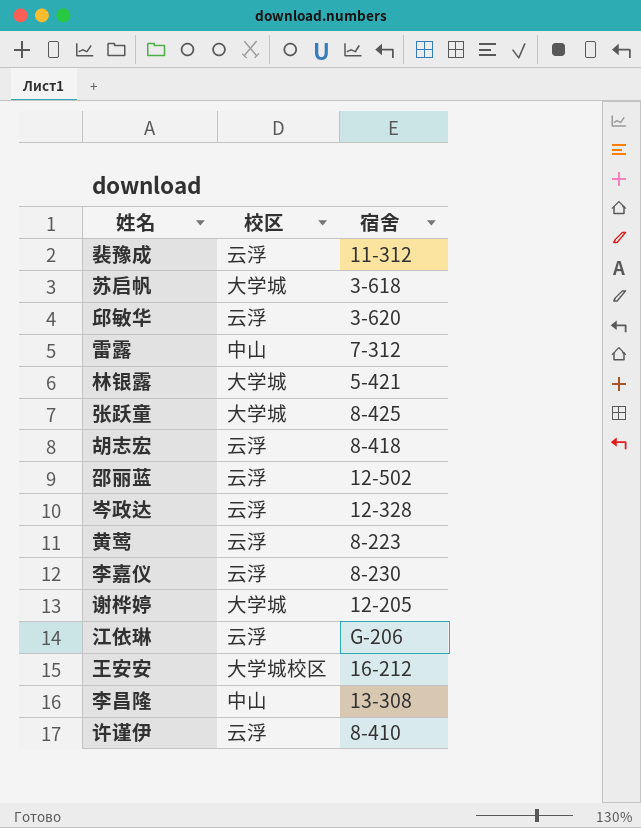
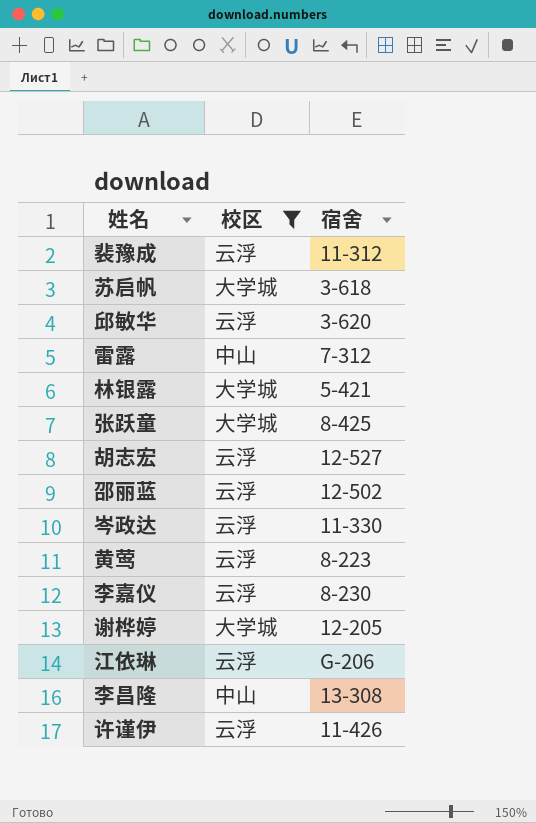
filter: none -> 校区 != 大学城校区
胡志宏 | 宿舍: 8-418 -> 12-527
岑政达 | 宿舍: 12-328 -> 11-330
许谨伊 | 宿舍: 8-410 -> 11-426

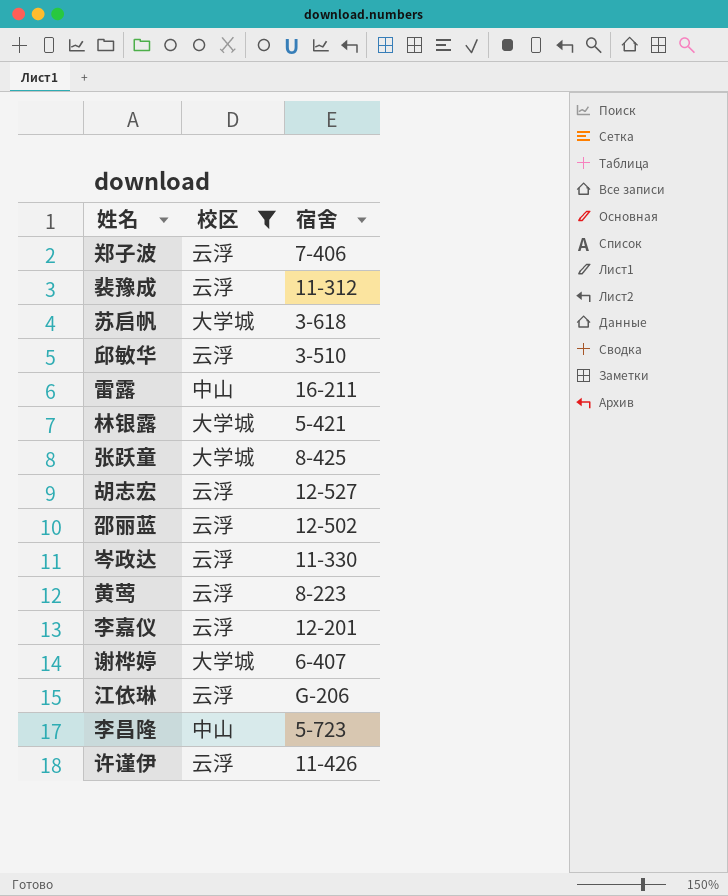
row 郑子波: none -> 云浮 | 7-406
邱敏华 | 宿舍: 3-620 -> 3-510
雷露 | 宿舍: 7-312 -> 16-211
李嘉仪 | 宿舍: 8-230 -> 12-201
谢桦婷 | 宿舍: 12-205 -> 6-407
李昌隆 | 宿舍: 13-308 -> 5-723

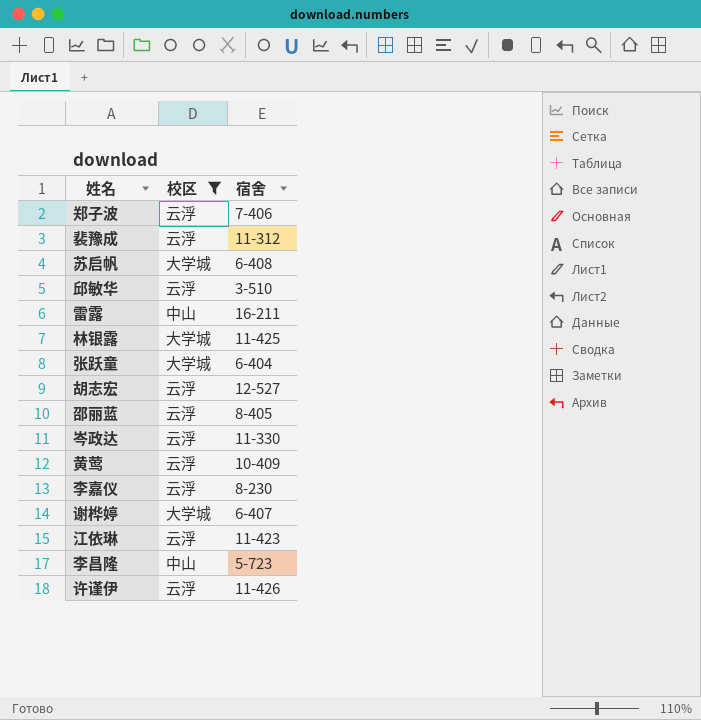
苏启帆 | 宿舍: 3-618 -> 6-408
林银露 | 宿舍: 5-421 -> 11-425
张跃童 | 宿舍: 8-425 -> 6-404
邵丽蓝 | 宿舍: 12-502 -> 8-405
黄莺 | 宿舍: 8-223 -> 10-409
李嘉仪 | 宿舍: 12-201 -> 8-230
江依琳 | 宿舍: G-206 -> 11-423

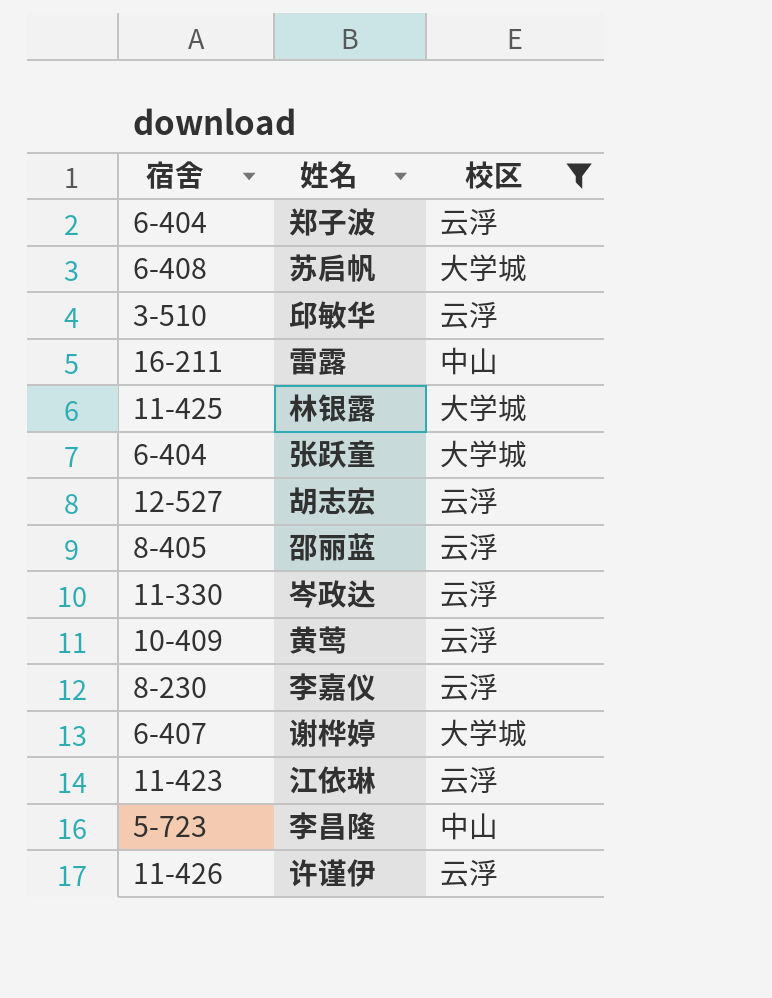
column 宿舍 | position: 3 -> 1
row 裴豫成: 云浮 | 11-312 -> none
郑子波 | 宿舍: 7-406 -> 6-404

